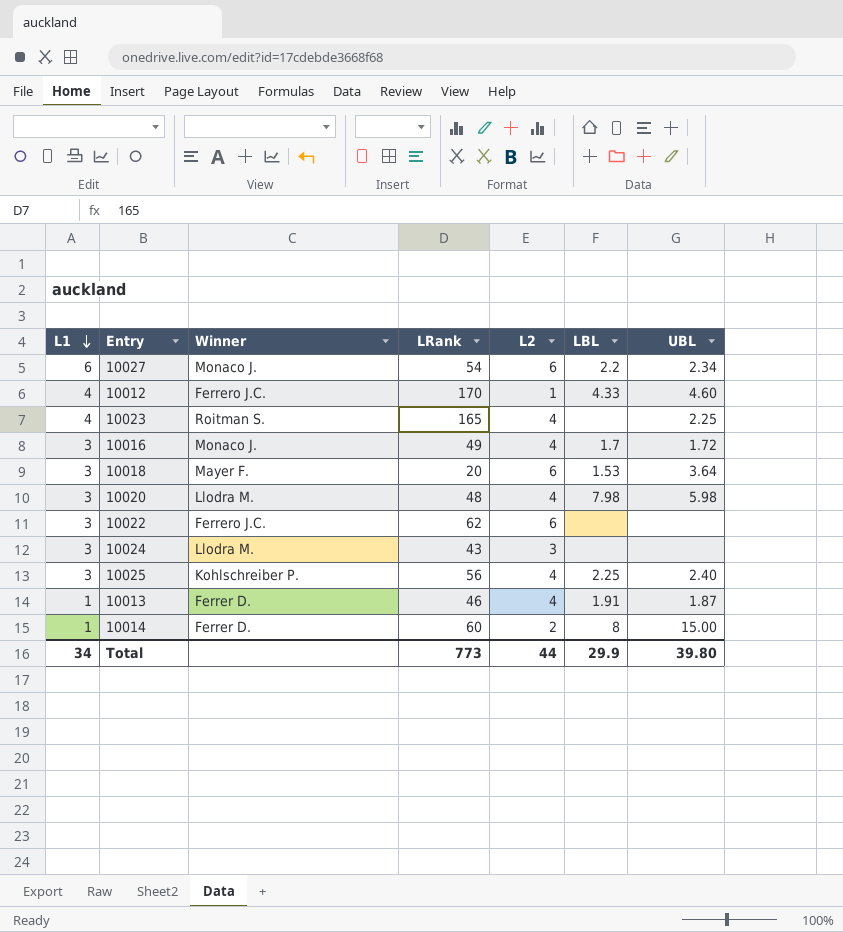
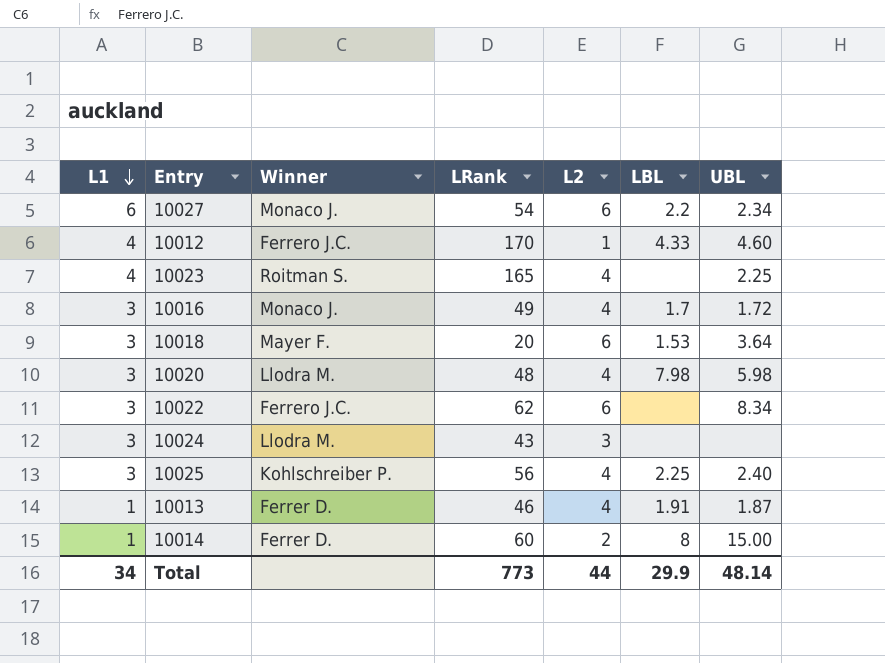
10022 | UBL: none -> 8.34
Total | UBL: 39.80 -> 48.14

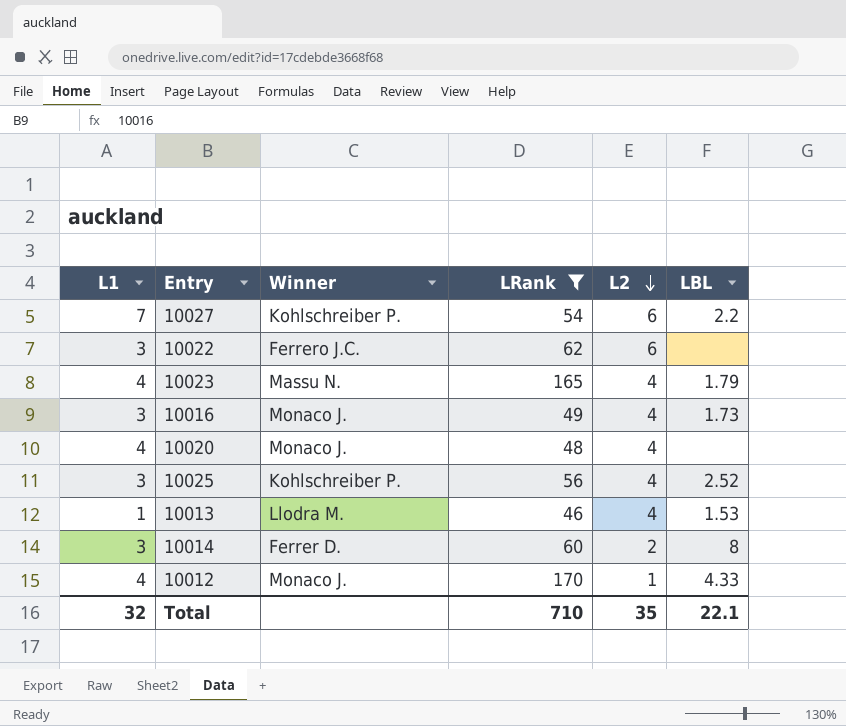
filter: none -> LRank >= 46
row order: L1 descending -> L2 descending
column UBL | position: 7 -> none
10027 | L1: 6 -> 7
10027 | Winner: Monaco J. -> Kohlschreiber P.
10023 | Winner: Roitman S. -> Massu N.
10023 | LBL: none -> 1.79
10016 | LBL: 1.7 -> 1.73
10020 | L1: 3 -> 4
10020 | Winner: Llodra M. -> Monaco J.
10020 | LBL: 7.98 -> none
10025 | LBL: 2.25 -> 2.52
10013 | Winner: Ferrer D. -> Llodra M.
10013 | LBL: 1.91 -> 1.53
10014 | L1: 1 -> 3
10012 | Winner: Ferrero J.C. -> Monaco J.
Total | L1: 34 -> 32
Total | LRank: 773 -> 710
Total | L2: 44 -> 35
Total | LBL: 29.9 -> 22.1

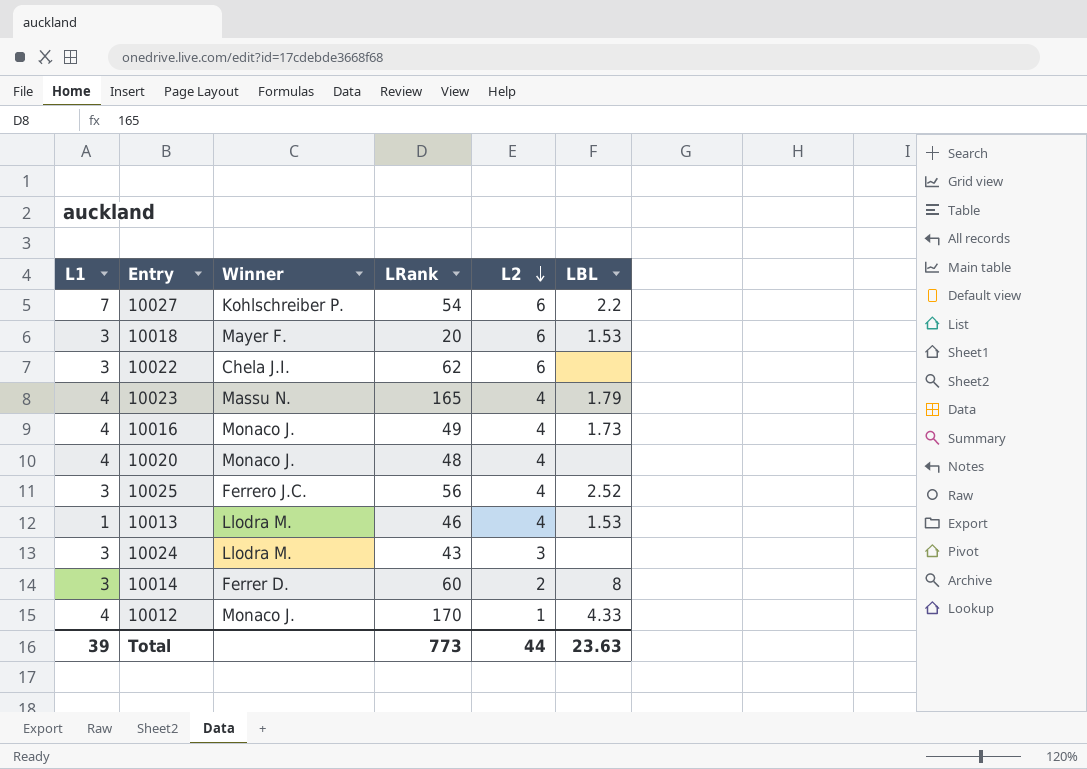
filter: LRank >= 46 -> none
10022 | Winner: Ferrero J.C. -> Chela J.I.
10016 | L1: 3 -> 4
10025 | Winner: Kohlschreiber P. -> Ferrero J.C.
Total | L1: 32 -> 39
Total | LRank: 710 -> 773
Total | L2: 35 -> 44
Total | LBL: 22.1 -> 23.63

